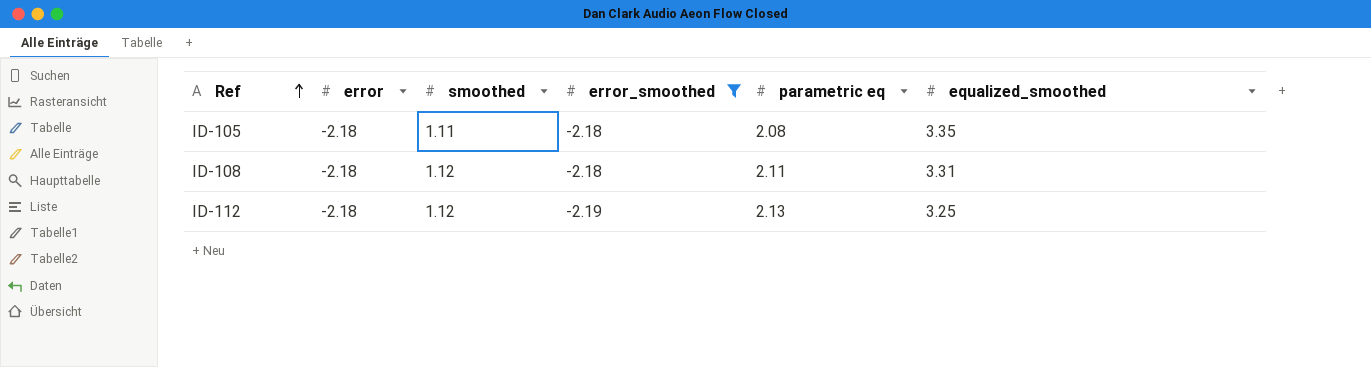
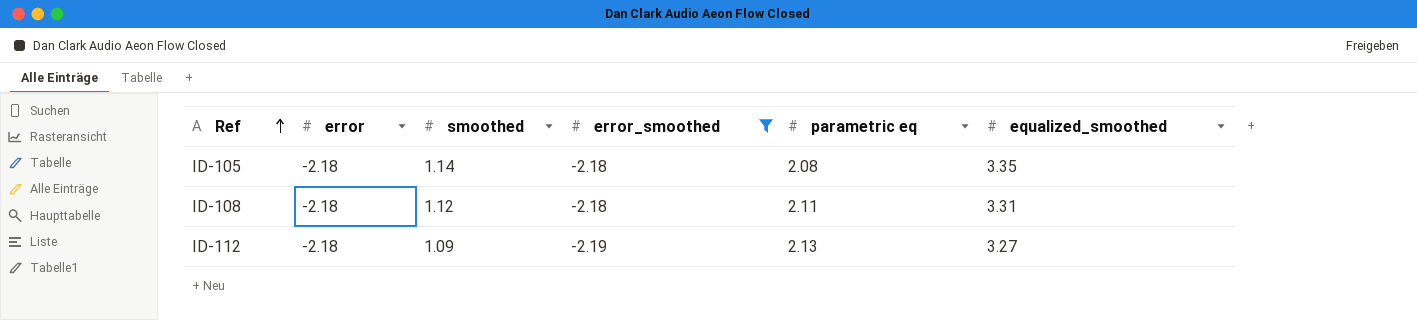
ID-105 | smoothed: 1.11 -> 1.14
ID-112 | smoothed: 1.12 -> 1.09
ID-112 | equalized_smoothed: 3.25 -> 3.27

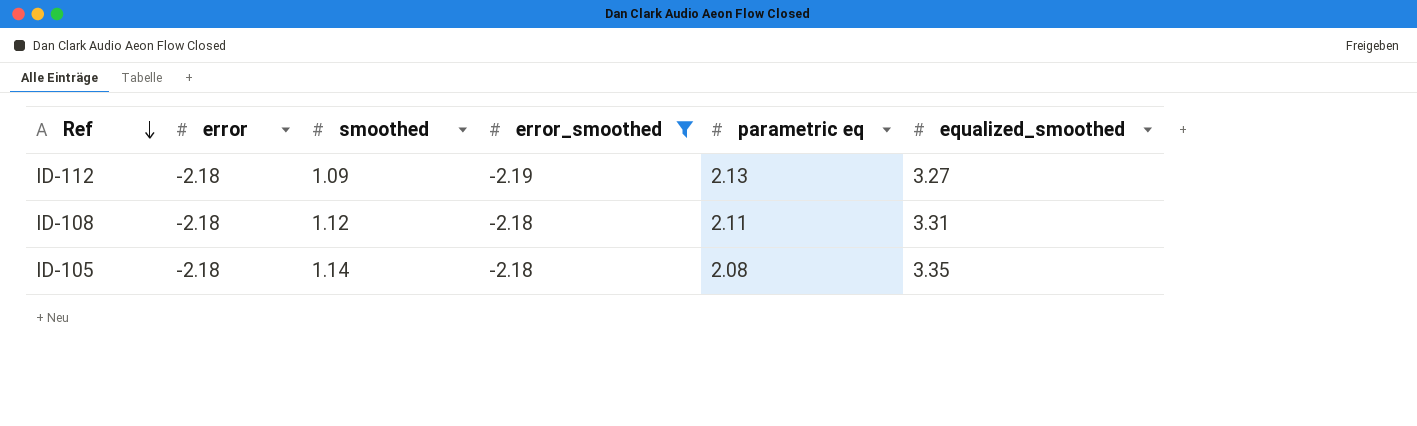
row order: Ref ascending -> Ref descending

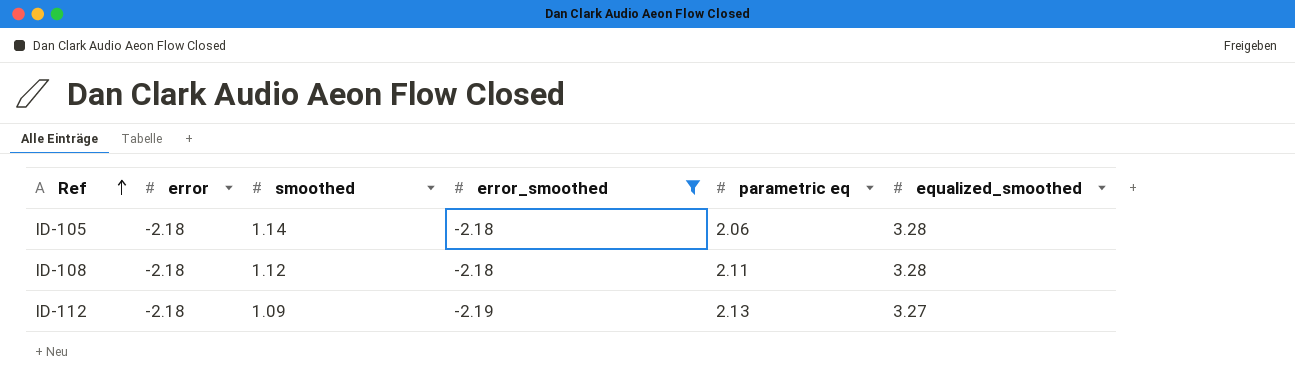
row order: Ref descending -> Ref ascending
ID-105 | parametric eq: 2.08 -> 2.06
ID-105 | equalized_smoothed: 3.35 -> 3.28
ID-108 | equalized_smoothed: 3.31 -> 3.28

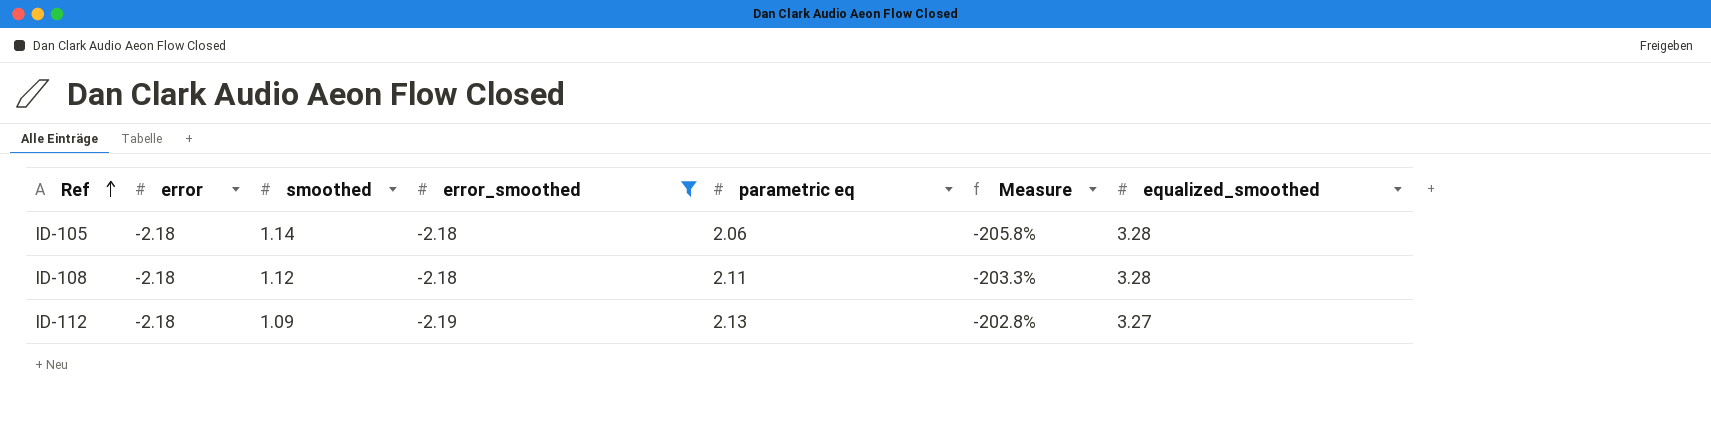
column Measure | formula: none -> ([error_smoothed] - [parametric eq]) / [parametric eq]

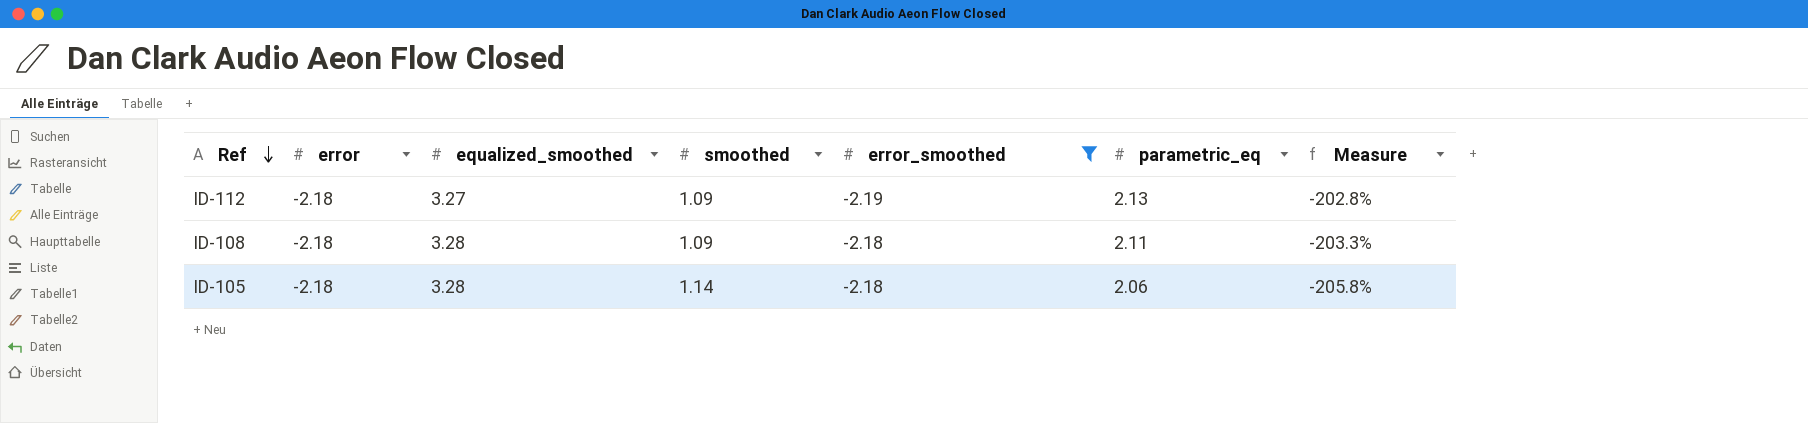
row order: Ref ascending -> Ref descending
column equalized_smoothed | position: 7 -> 3
column name: parametric eq -> parametric_eq
ID-108 | smoothed: 1.12 -> 1.09

